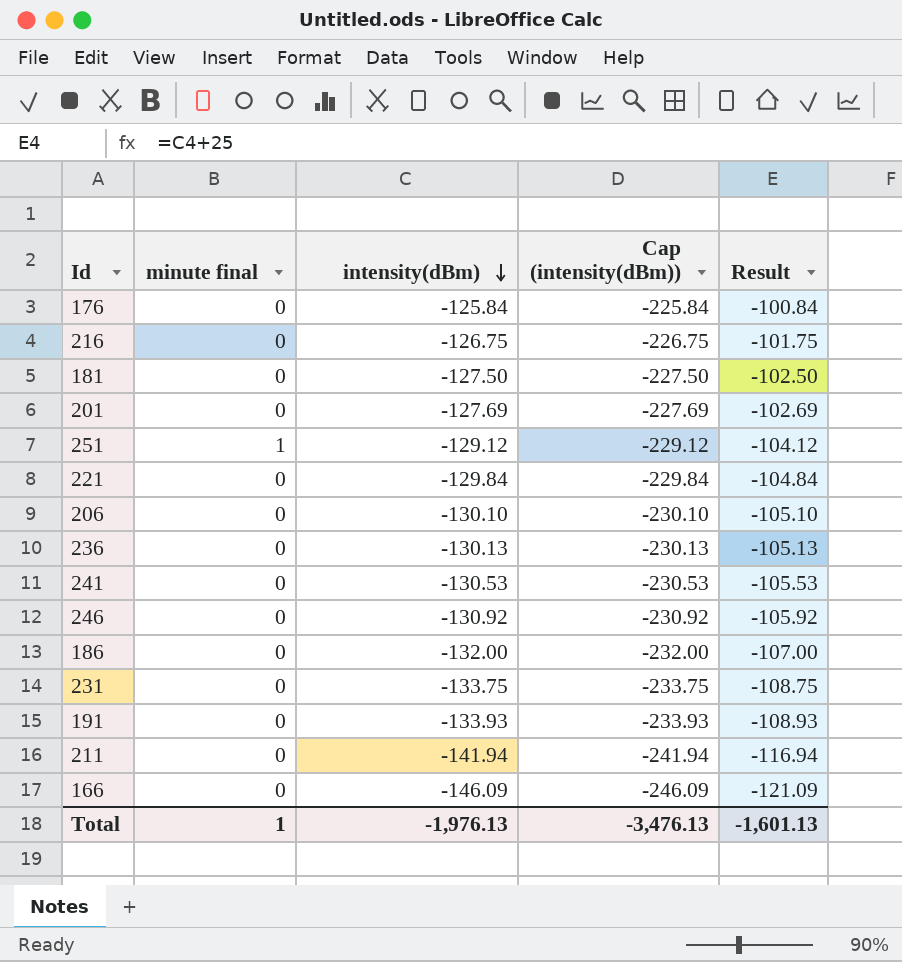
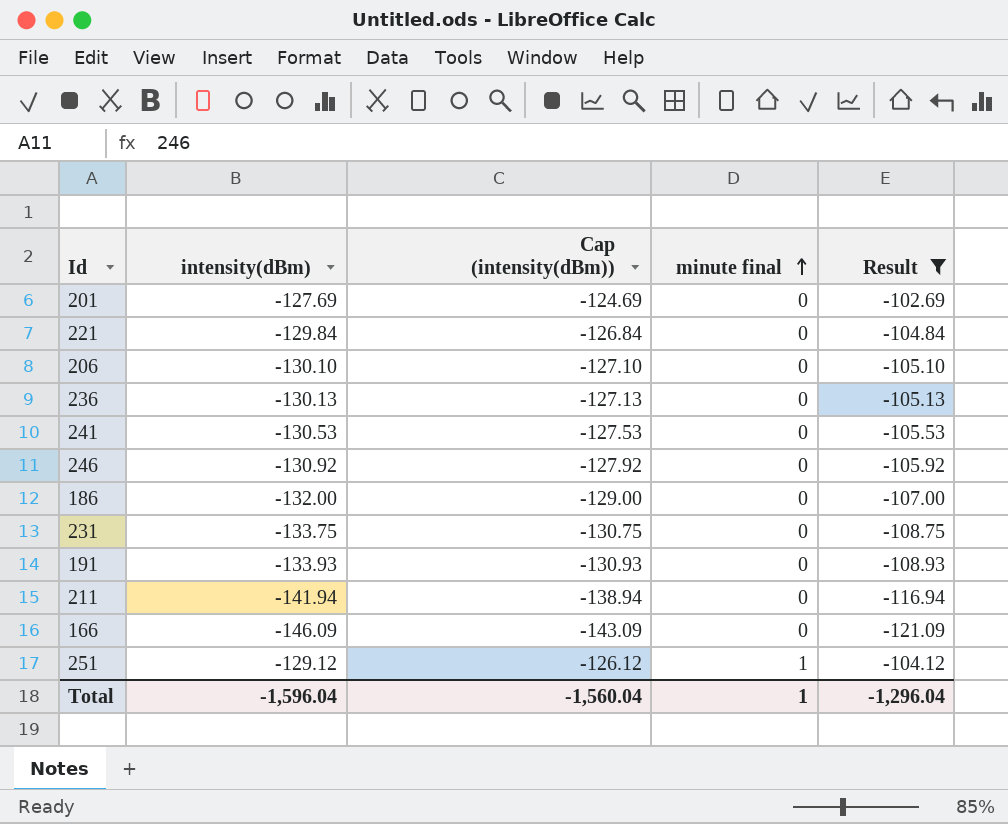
filter: none -> Result <= -102.69
row order: intensity(dBm) descending -> minute final ascending
column Cap (intensity(dBm)) | formula: [intensity(dBm)] - 100 -> [intensity(dBm)] + 3
column minute final | position: 2 -> 4
Total | intensity(dBm): -1,976.13 -> -1,596.04
Total | Cap (intensity(dBm)): -3,476.13 -> -1,560.04
Total | Result: -1,601.13 -> -1,296.04

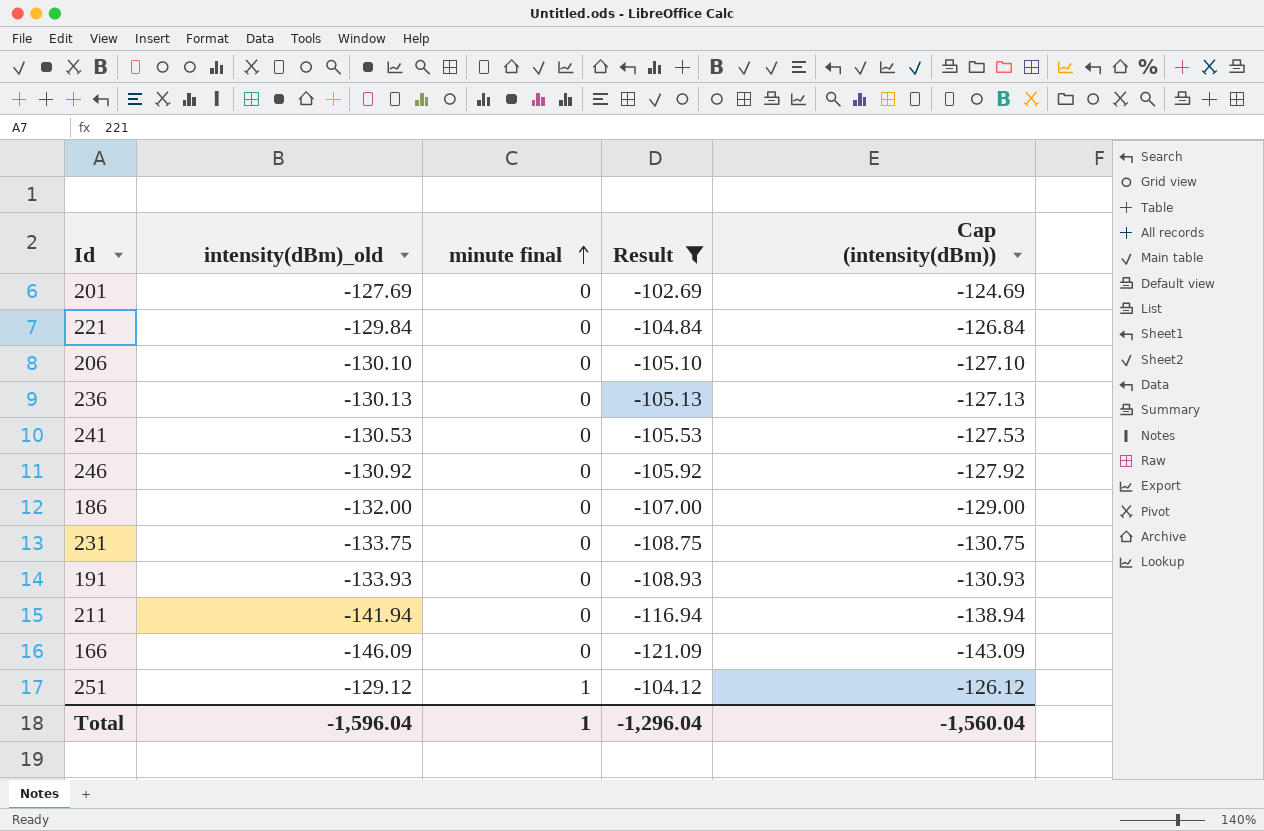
column name: intensity(dBm) -> intensity(dBm)_old
column Cap (intensity(dBm)) | position: 3 -> 5

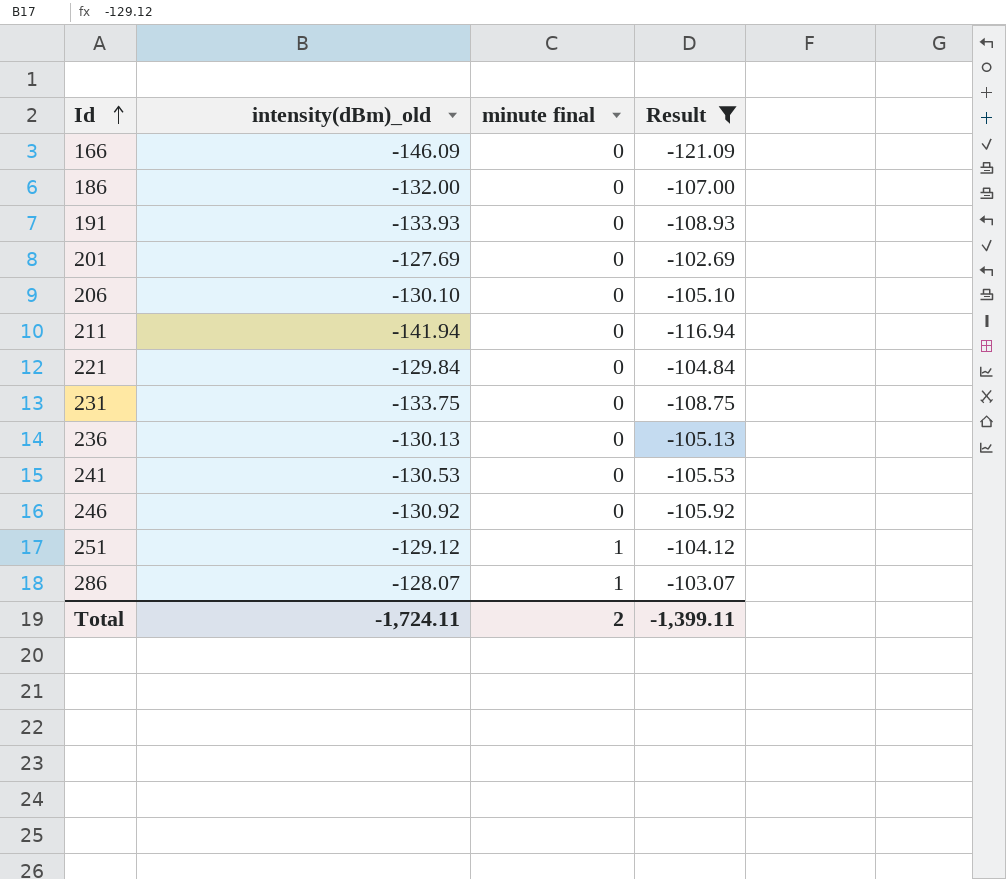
row order: minute final ascending -> Id ascending
column Cap (intensity(dBm)) | formula: [intensity(dBm)_old] + 3 -> none
row 286: none -> -128.07 | 1 | -103.07
Total | intensity(dBm)_old: -1,596.04 -> -1,724.11
Total | minute final: 1 -> 2
Total | Result: -1,296.04 -> -1,399.11

